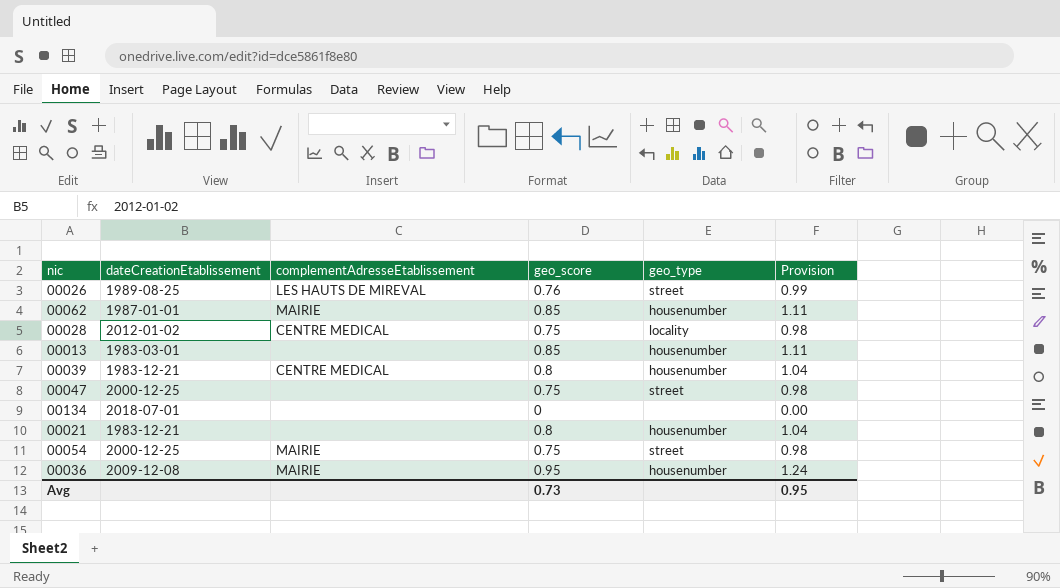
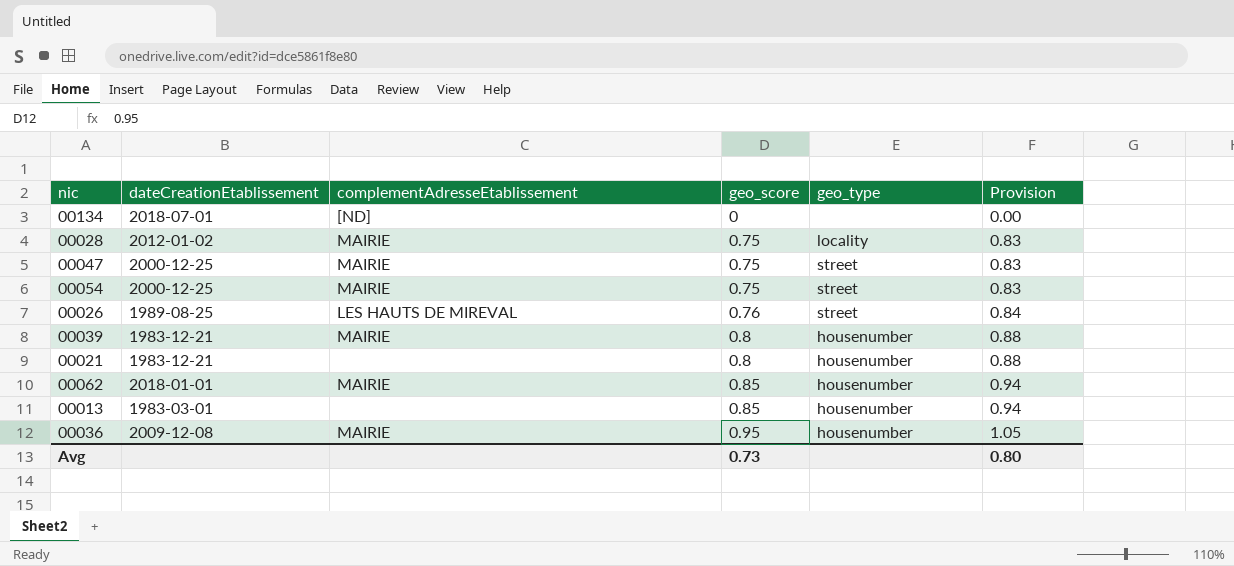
row order: none -> geo_score ascending
column Provision | formula: [geo_score] * 1.3 -> [geo_score] * 1.1
00134 | complementAdresseEtablissement: none -> [ND]
00028 | complementAdresseEtablissement: CENTRE MEDICAL -> MAIRIE
00047 | complementAdresseEtablissement: none -> MAIRIE
00039 | complementAdresseEtablissement: CENTRE MEDICAL -> MAIRIE
00062 | dateCreationEtablissement: 1987-01-01 -> 2018-01-01
Avg | Provision: 0.95 -> 0.80

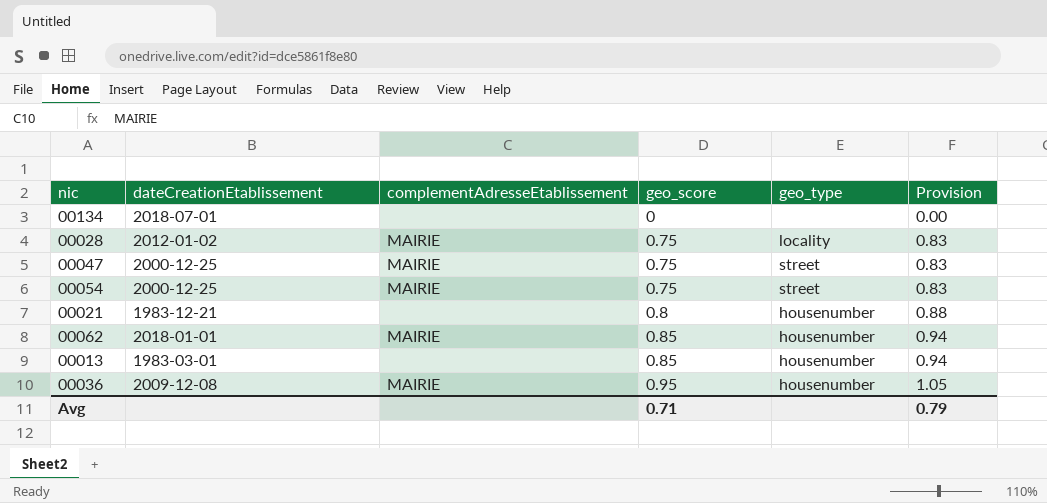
row 00026: 1989-08-25 | LES HAUTS DE MIREVAL | 0.76 | street | 0.84 -> none
row 00039: 1983-12-21 | MAIRIE | 0.8 | housenumber | 0.88 -> none
00134 | complementAdresseEtablissement: [ND] -> none
Avg | geo_score: 0.73 -> 0.71
Avg | Provision: 0.80 -> 0.79

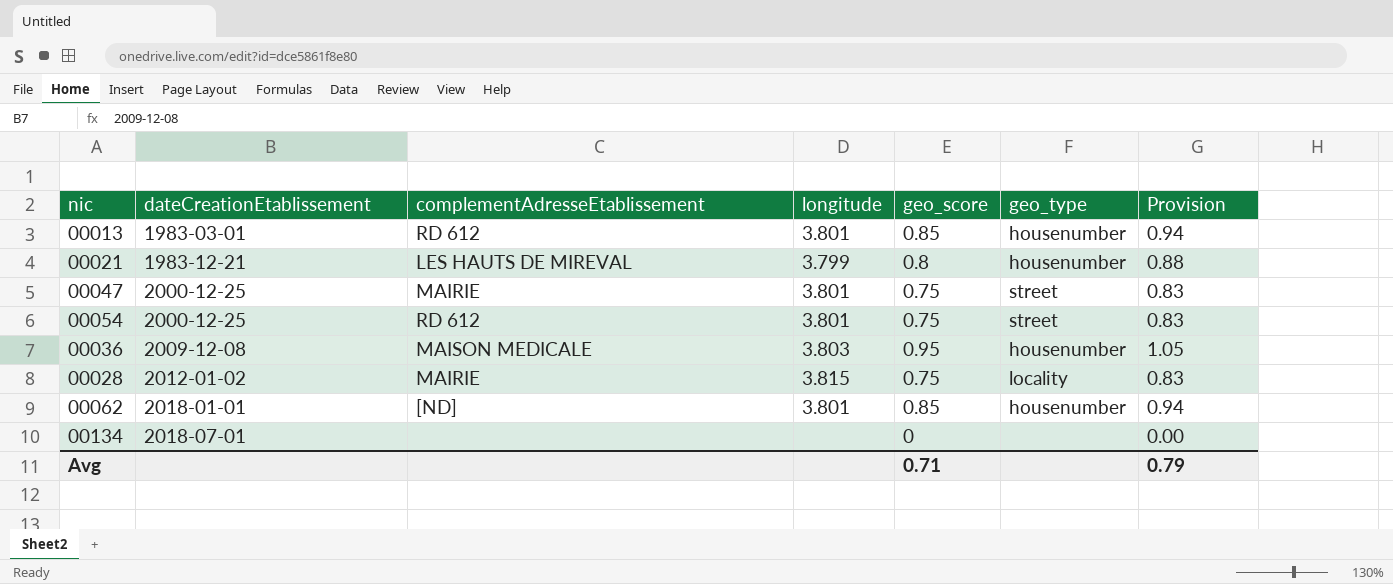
row order: geo_score ascending -> dateCreationEtablissement ascending
column longitude | position: none -> 4
00013 | complementAdresseEtablissement: none -> RD 612
00021 | complementAdresseEtablissement: none -> LES HAUTS DE MIREVAL
00054 | complementAdresseEtablissement: MAIRIE -> RD 612
00036 | complementAdresseEtablissement: MAIRIE -> MAISON MEDICALE
00062 | complementAdresseEtablissement: MAIRIE -> [ND]

